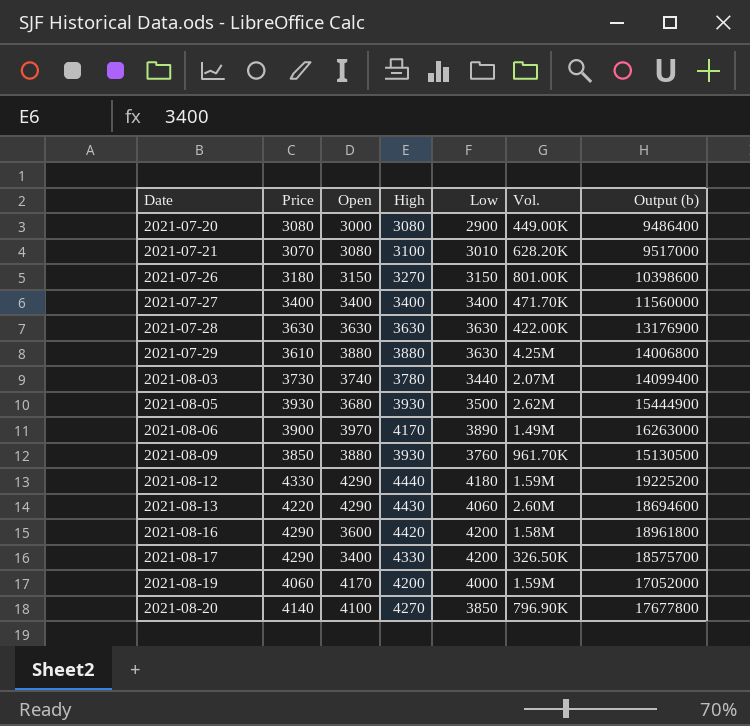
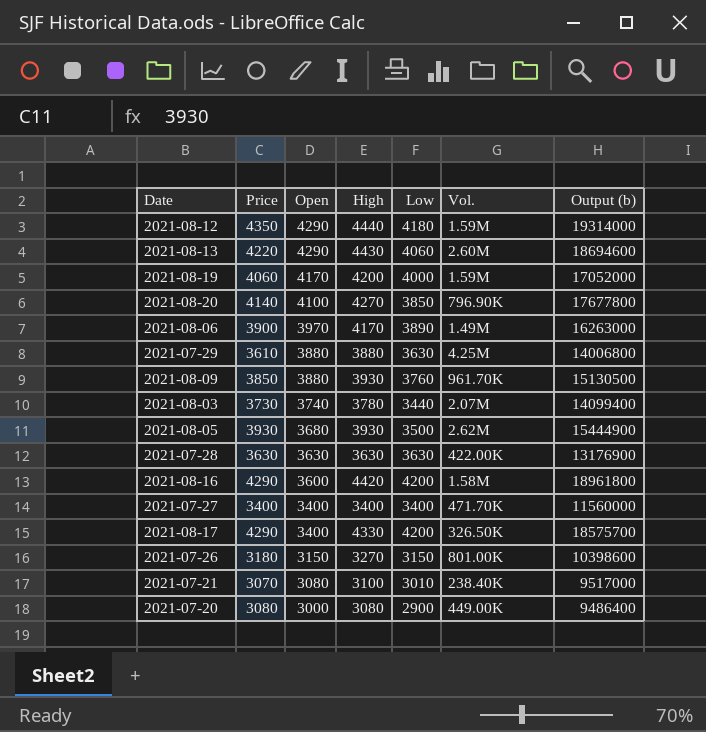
row order: Date ascending -> Open descending
2021-08-12 | Price: 4330 -> 4350
2021-08-12 | Output (b): 19225200 -> 19314000
2021-07-21 | Vol.: 628.20K -> 238.40K

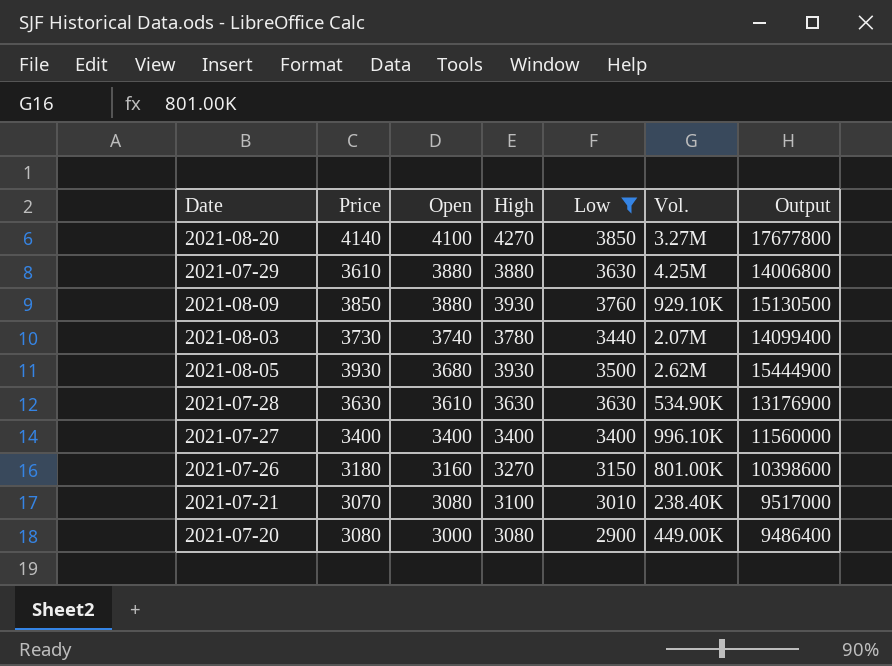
filter: none -> Low <= 3850
column name: Output (b) -> Output
2021-08-20 | Vol.: 796.90K -> 3.27M
2021-08-09 | Vol.: 961.70K -> 929.10K
2021-07-28 | Open: 3630 -> 3610
2021-07-28 | Vol.: 422.00K -> 534.90K
2021-07-27 | Vol.: 471.70K -> 996.10K
2021-07-26 | Open: 3150 -> 3160

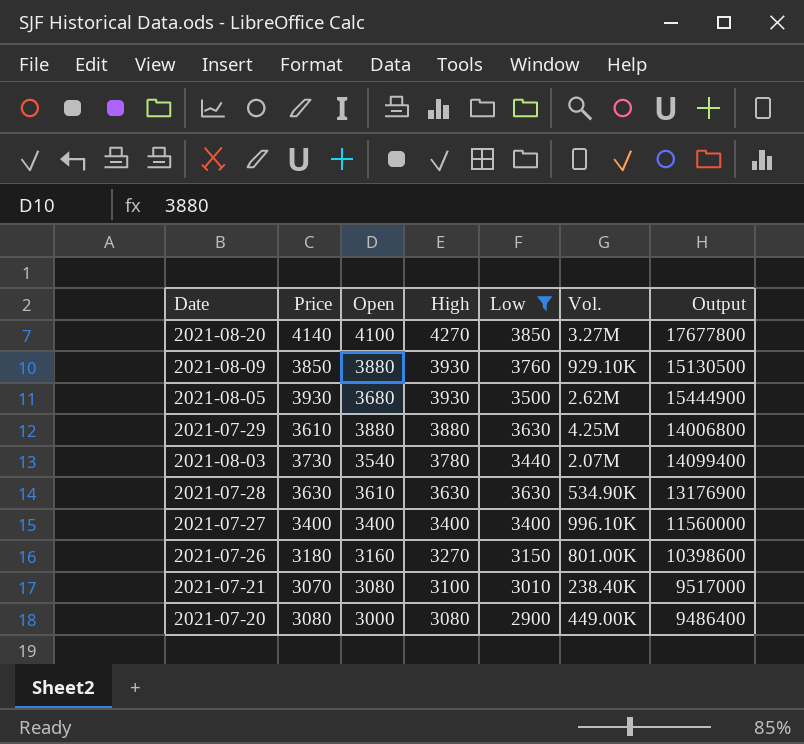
row order: Open descending -> High descending
2021-08-03 | Open: 3740 -> 3540

